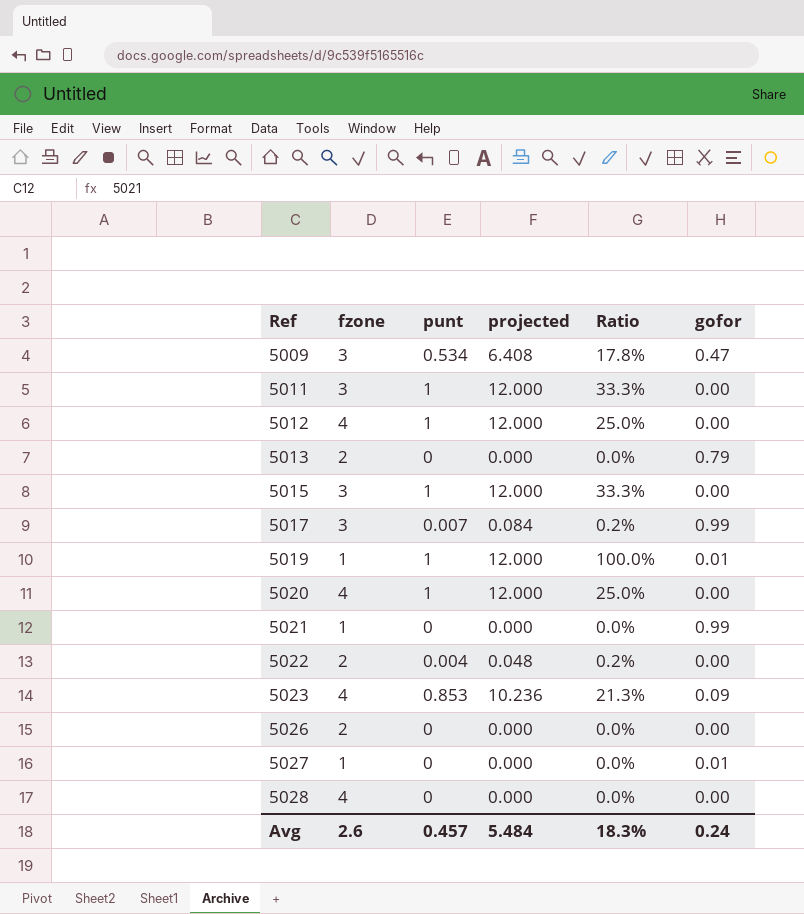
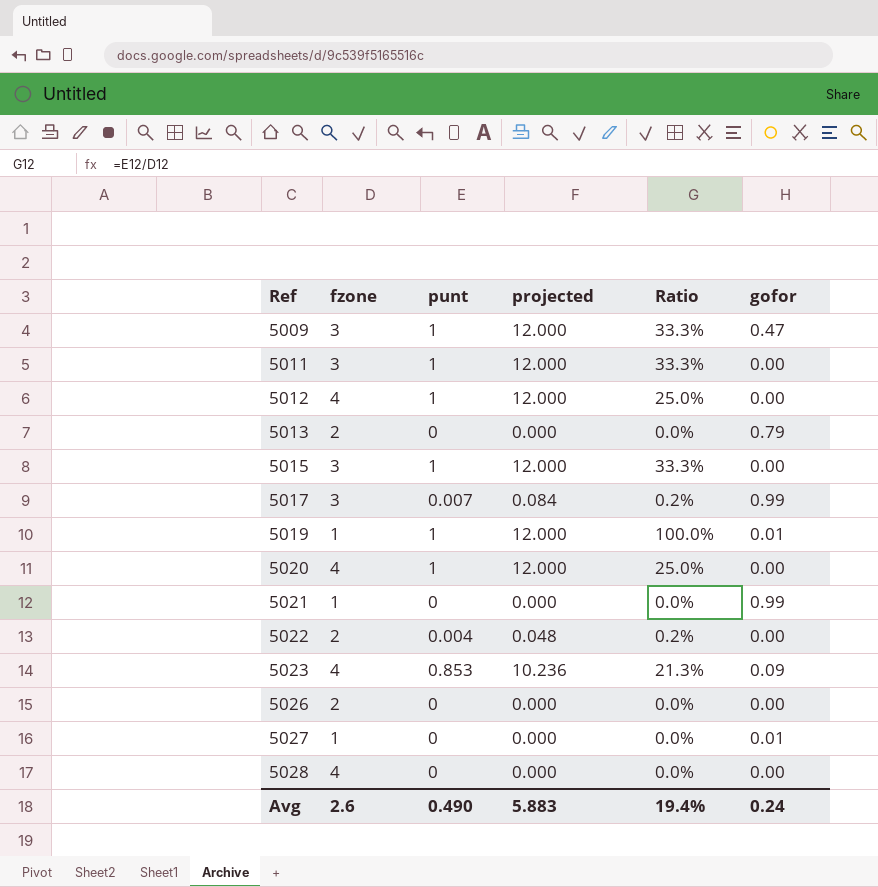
5009 | punt: 0.534 -> 1
5009 | projected: 6.408 -> 12.000
5009 | Ratio: 17.8% -> 33.3%
Avg | punt: 0.457 -> 0.490
Avg | projected: 5.484 -> 5.883
Avg | Ratio: 18.3% -> 19.4%

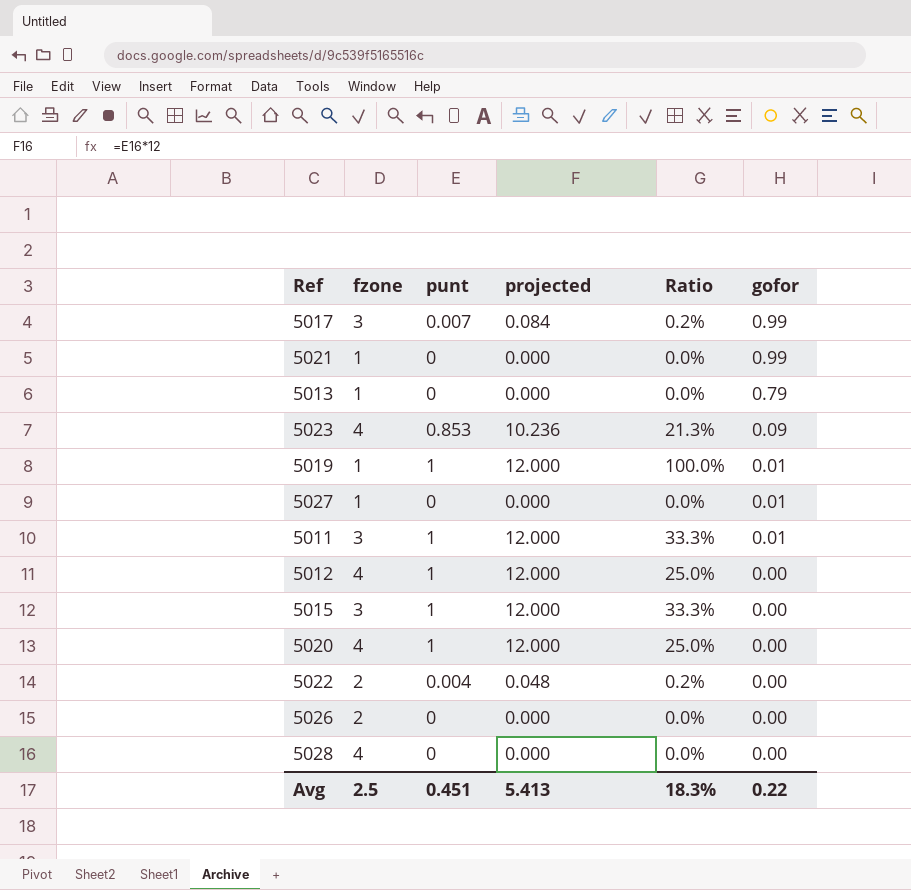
row order: Ref ascending -> gofor descending
row 5009: 3 | 1 | 12.000 | 33.3% | 0.47 -> none
5013 | fzone: 2 -> 1
5011 | gofor: 0.00 -> 0.01
Avg | fzone: 2.6 -> 2.5
Avg | punt: 0.490 -> 0.451
Avg | projected: 5.883 -> 5.413
Avg | Ratio: 19.4% -> 18.3%
Avg | gofor: 0.24 -> 0.22

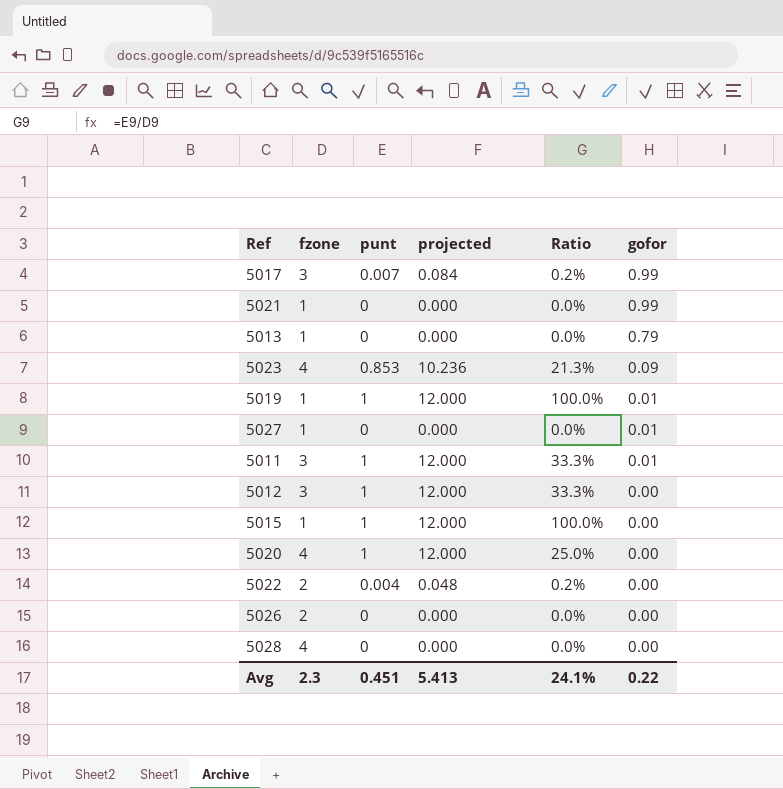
5012 | fzone: 4 -> 3
5012 | Ratio: 25.0% -> 33.3%
5015 | fzone: 3 -> 1
5015 | Ratio: 33.3% -> 100.0%
Avg | fzone: 2.5 -> 2.3
Avg | Ratio: 18.3% -> 24.1%

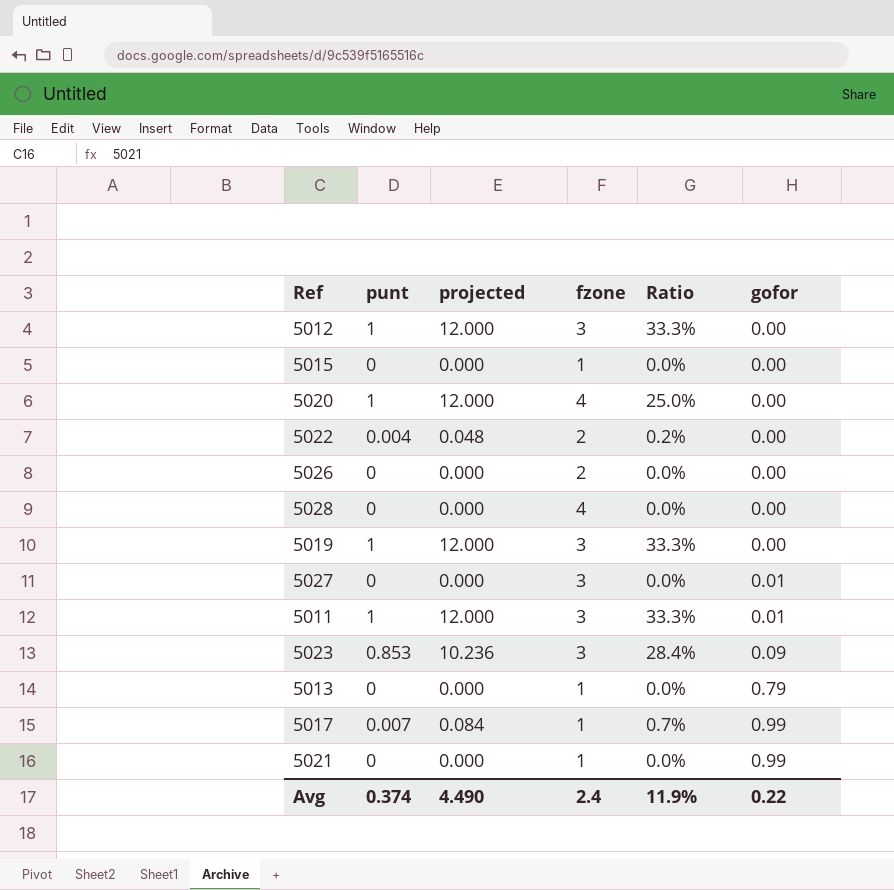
row order: gofor descending -> gofor ascending
column fzone | position: 2 -> 4
5015 | punt: 1 -> 0
5015 | projected: 12.000 -> 0.000
5015 | Ratio: 100.0% -> 0.0%
5019 | fzone: 1 -> 3
5019 | Ratio: 100.0% -> 33.3%
5019 | gofor: 0.01 -> 0.00
5027 | fzone: 1 -> 3
5023 | fzone: 4 -> 3
5023 | Ratio: 21.3% -> 28.4%
5017 | fzone: 3 -> 1
5017 | Ratio: 0.2% -> 0.7%
Avg | punt: 0.451 -> 0.374
Avg | projected: 5.413 -> 4.490
Avg | fzone: 2.3 -> 2.4
Avg | Ratio: 24.1% -> 11.9%

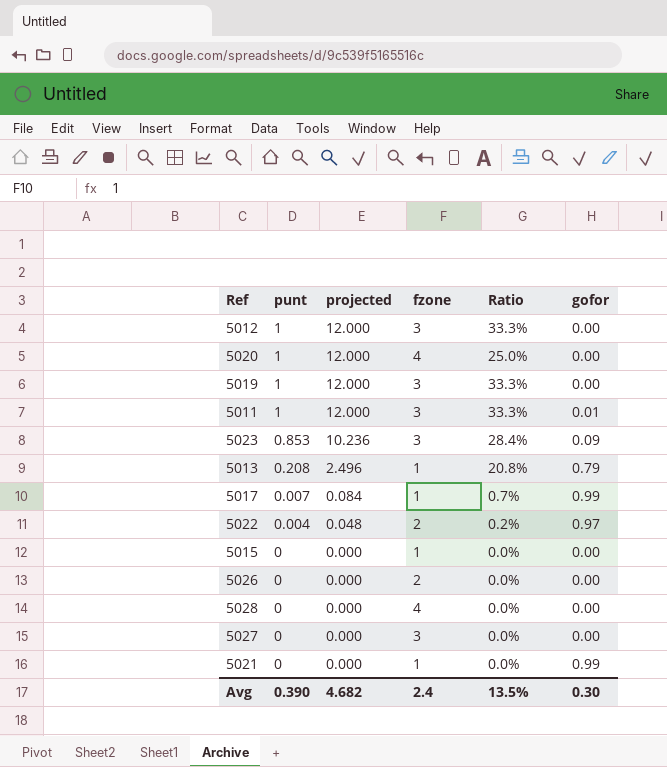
row order: gofor ascending -> punt descending
5013 | punt: 0 -> 0.208
5013 | projected: 0.000 -> 2.496
5013 | Ratio: 0.0% -> 20.8%
5022 | gofor: 0.00 -> 0.97
5027 | gofor: 0.01 -> 0.00
Avg | punt: 0.374 -> 0.390
Avg | projected: 4.490 -> 4.682
Avg | Ratio: 11.9% -> 13.5%
Avg | gofor: 0.22 -> 0.30

